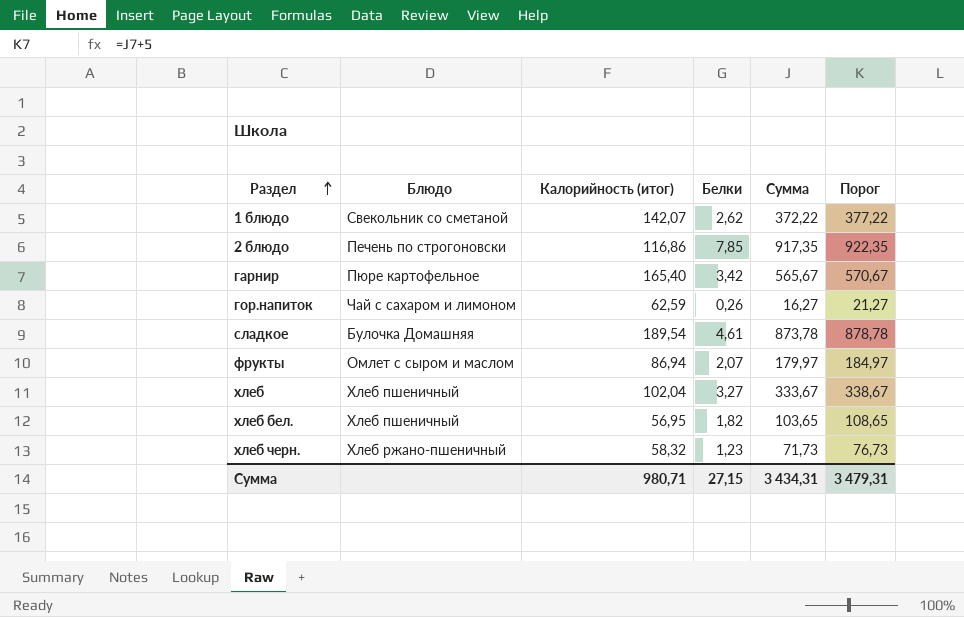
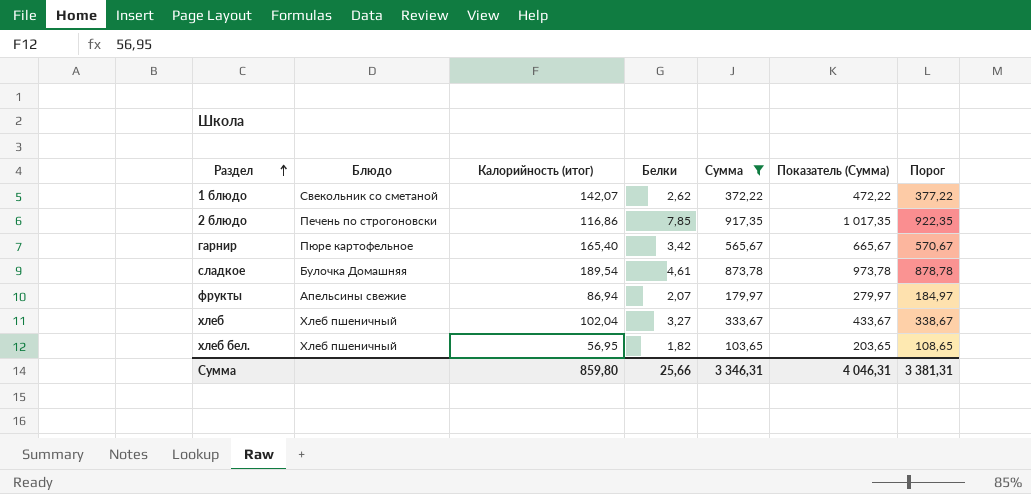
filter: none -> Сумма >= 103,65
column Показатель (Сумма) | formula: none -> [Сумма] + 100
фрукты | Блюдо: Омлет с сыром и маслом -> Апельсины свежие
Сумма | Калорийность (итог): 980,71 -> 859,80
Сумма | Белки: 27,15 -> 25,66
Сумма | Сумма: 3 434,31 -> 3 346,31
Сумма | Порог: 3 479,31 -> 3 381,31

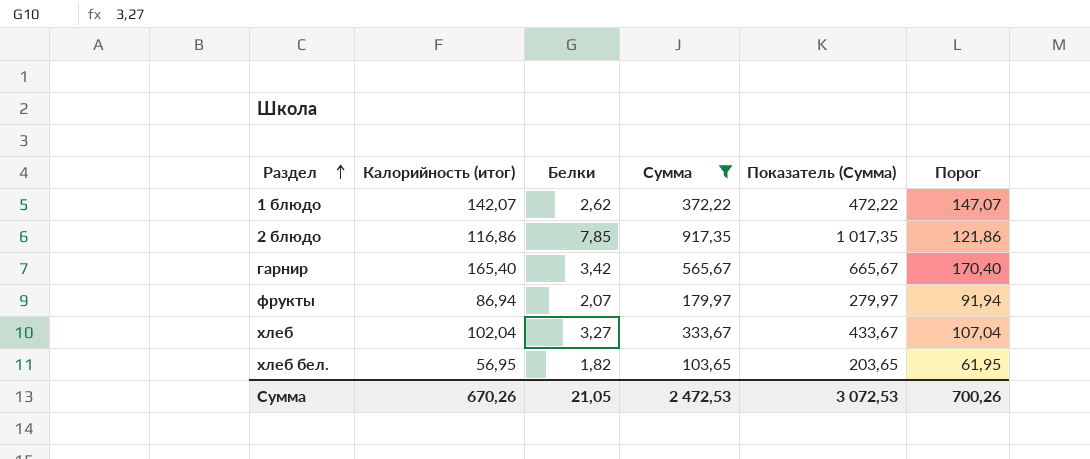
column Блюдо | position: 2 -> none
column Порог | formula: [Сумма] + 5 -> [Калорийность (итог)] + 5
row сладкое: Булочка Домашняя | 189,54 | 4,61 | 873,78 | 973,78 | 878,78 -> none
Сумма | Калорийность (итог): 859,80 -> 670,26
Сумма | Белки: 25,66 -> 21,05
Сумма | Сумма: 3 346,31 -> 2 472,53
Сумма | Показатель (Сумма): 4 046,31 -> 3 072,53
Сумма | Порог: 3 381,31 -> 700,26

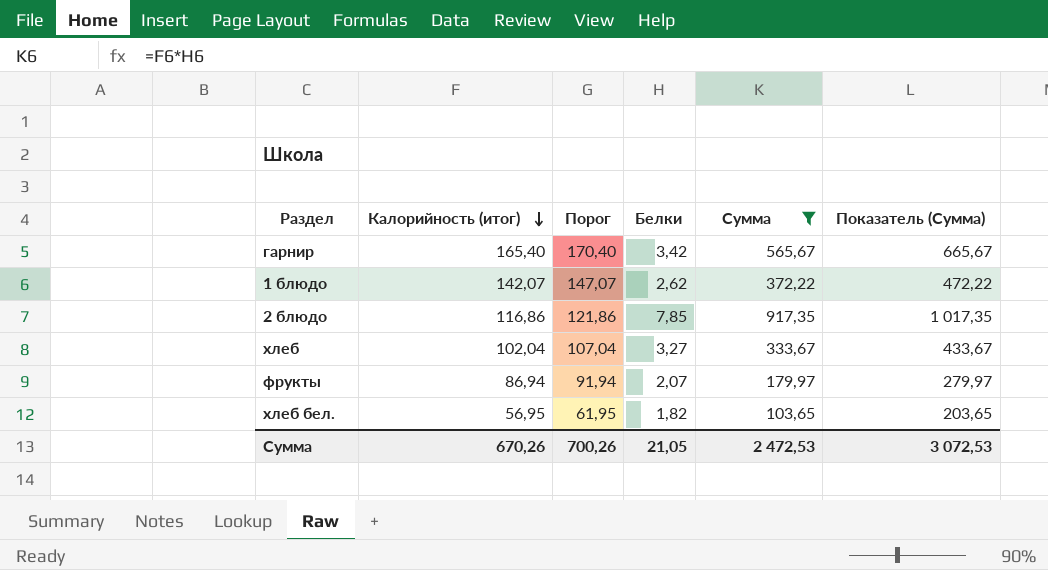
row order: Раздел ascending -> Калорийность (итог) descending
column Порог | position: 6 -> 3

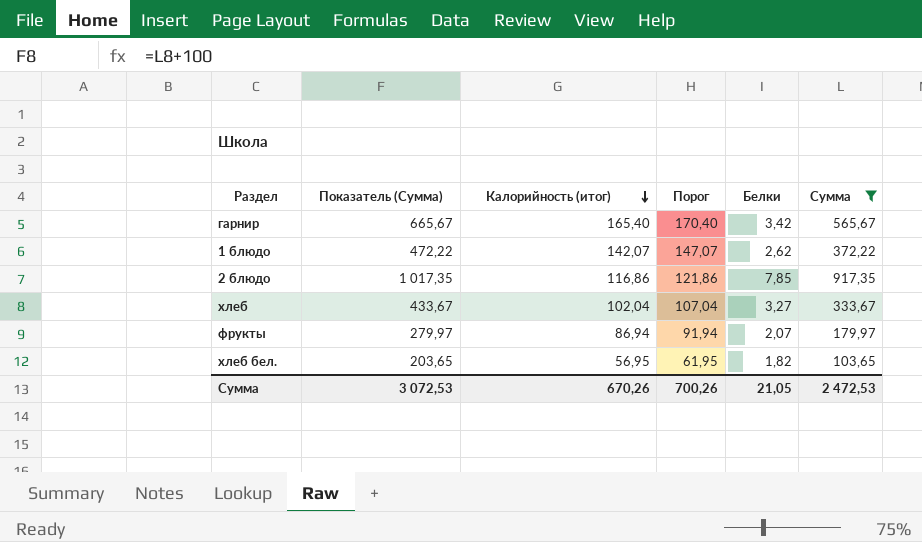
column Показатель (Сумма) | position: 6 -> 2

